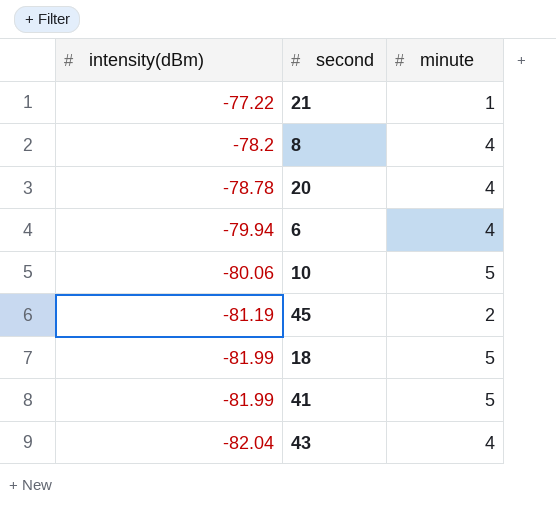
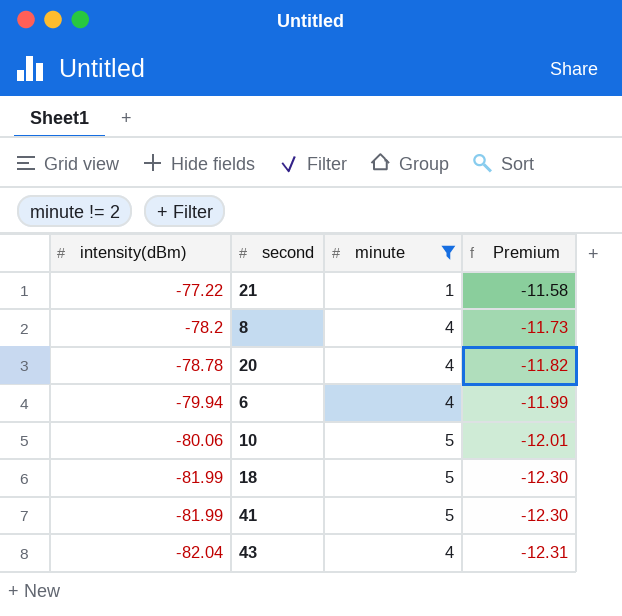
filter: none -> minute != 2
column Premium | formula: none -> [intensity(dBm)] * 0.15

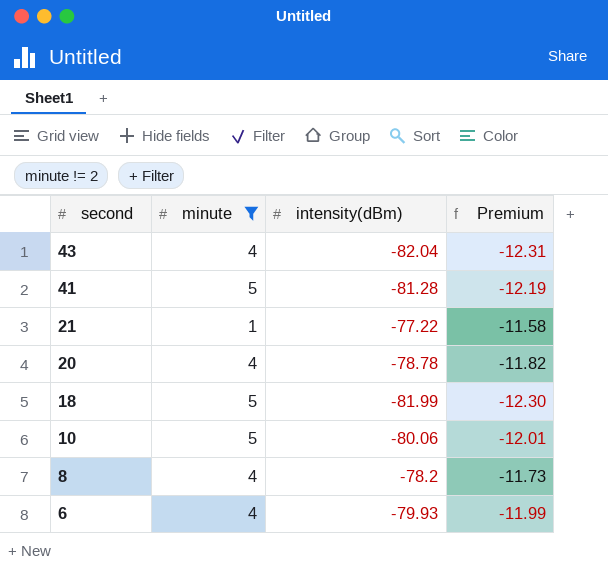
row order: intensity(dBm) descending -> second descending
column intensity(dBm) | position: 1 -> 3
41 | intensity(dBm): -81.99 -> -81.28
41 | Premium: -12.30 -> -12.19
6 | intensity(dBm): -79.94 -> -79.93

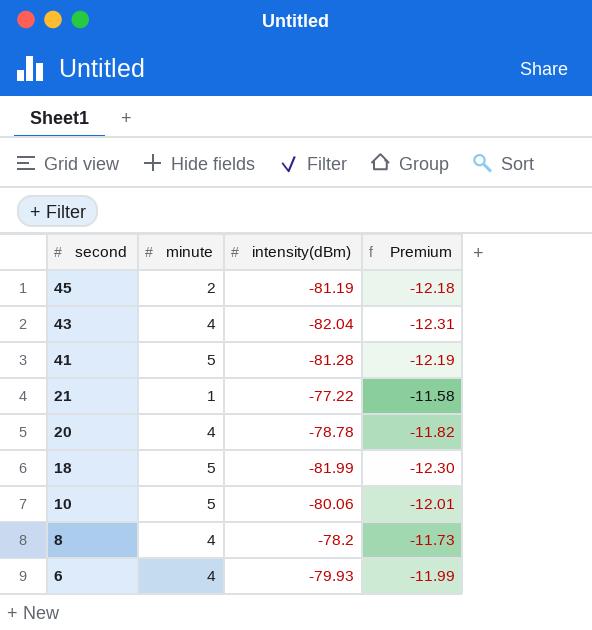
filter: minute != 2 -> none

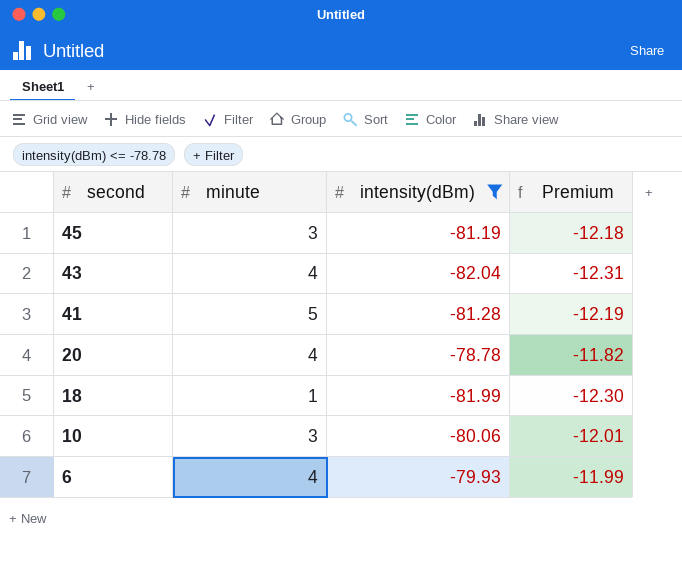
filter: none -> intensity(dBm) <= -78.78
45 | minute: 2 -> 3
18 | minute: 5 -> 1
10 | minute: 5 -> 3

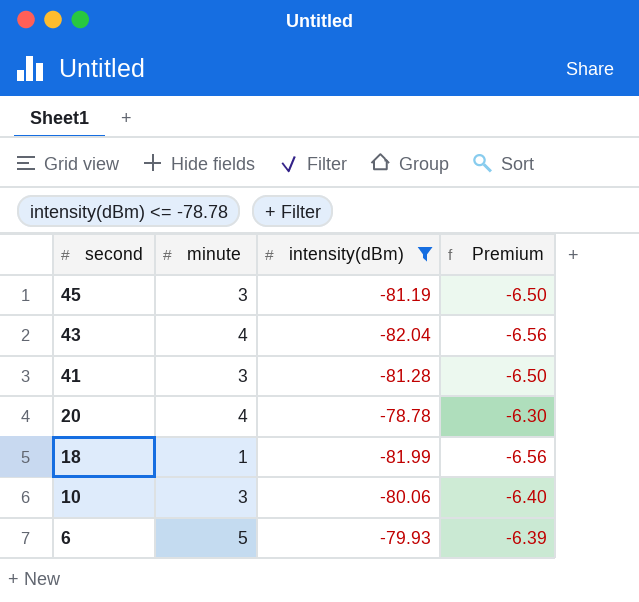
column Premium | formula: [intensity(dBm)] * 0.15 -> [intensity(dBm)] * 0.08
41 | minute: 5 -> 3
6 | minute: 4 -> 5

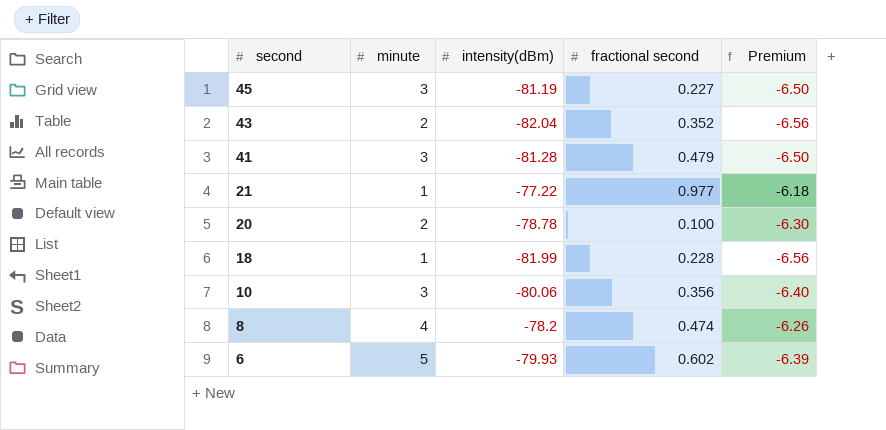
filter: intensity(dBm) <= -78.78 -> none
column fractional second | position: none -> 4
43 | minute: 4 -> 2
20 | minute: 4 -> 2

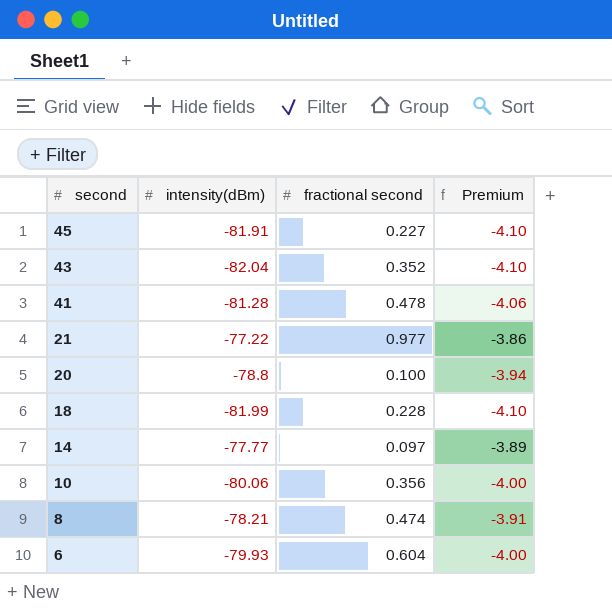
column minute | position: 2 -> none
column Premium | formula: [intensity(dBm)] * 0.08 -> [intensity(dBm)] * 0.05
45 | intensity(dBm): -81.19 -> -81.91
41 | fractional second: 0.479 -> 0.478
20 | intensity(dBm): -78.78 -> -78.8
row 14: none -> -77.77 | 0.097 | -3.89
8 | intensity(dBm): -78.2 -> -78.21
6 | fractional second: 0.602 -> 0.604

